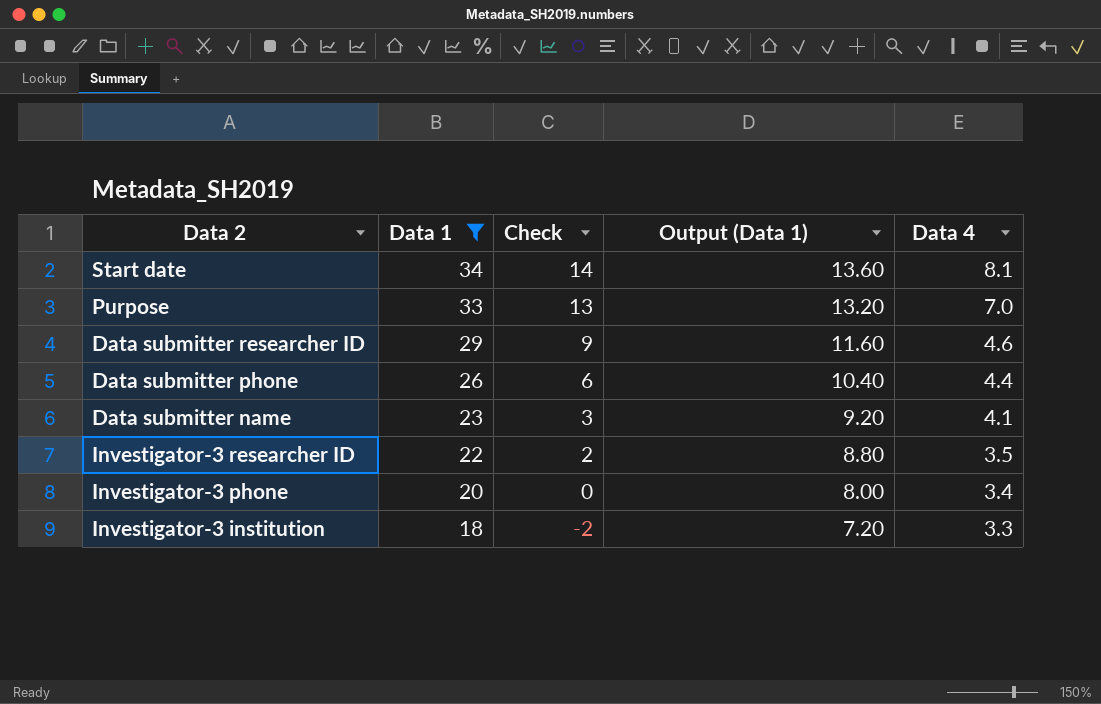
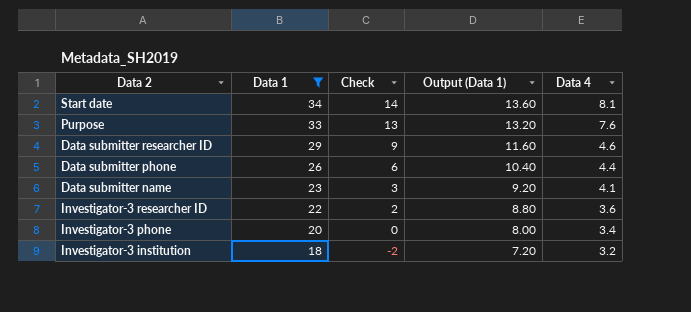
Purpose | Data 4: 7.0 -> 7.6
Investigator-3 researcher ID | Data 4: 3.5 -> 3.6
Investigator-3 institution | Data 4: 3.3 -> 3.2

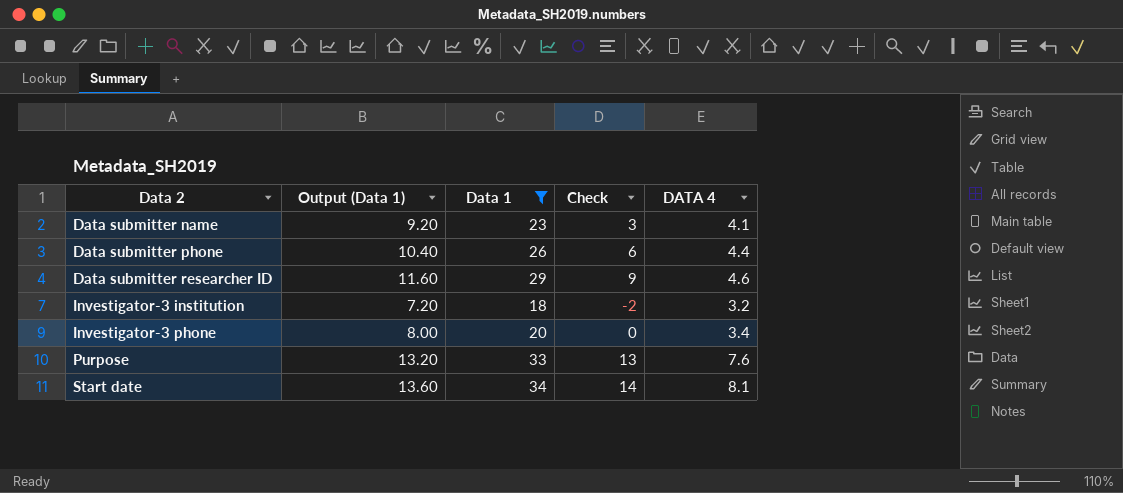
row order: Data 1 descending -> Data 2 ascending
column Output (Data 1) | position: 4 -> 2
column name: Data 4 -> DATA 4
row Investigator-3 researcher ID: 22 | 2 | 8.80 | 3.6 -> none

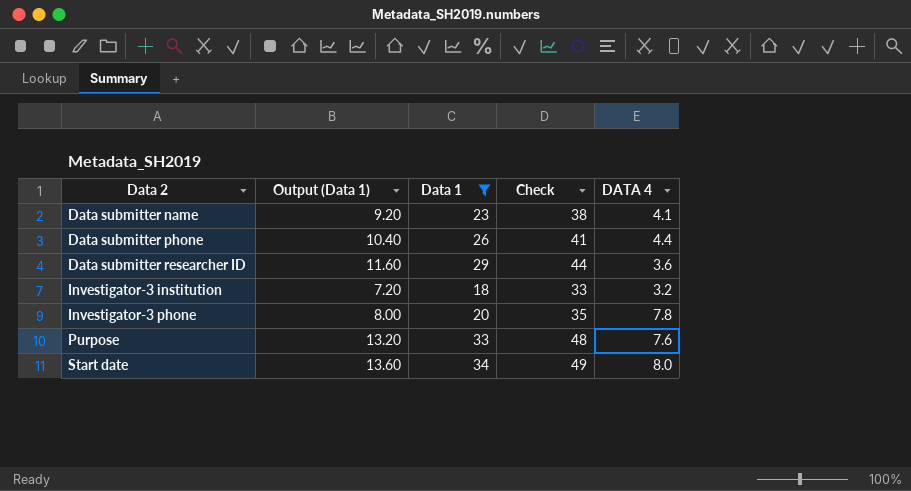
column Check | formula: [Data 1] - 20 -> [Data 1] + 15
Data submitter researcher ID | DATA 4: 4.6 -> 3.6
Investigator-3 phone | DATA 4: 3.4 -> 7.8
Start date | DATA 4: 8.1 -> 8.0

